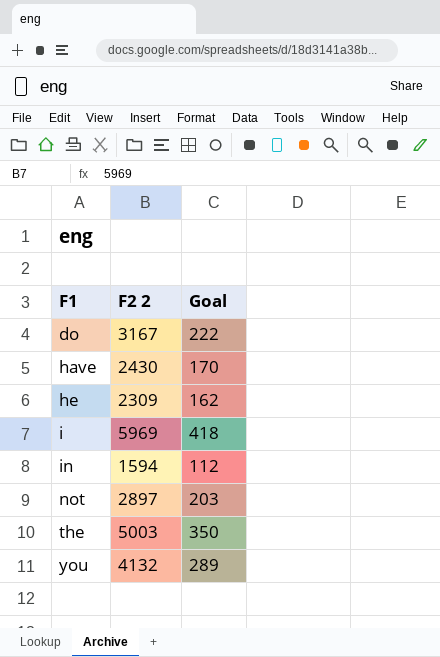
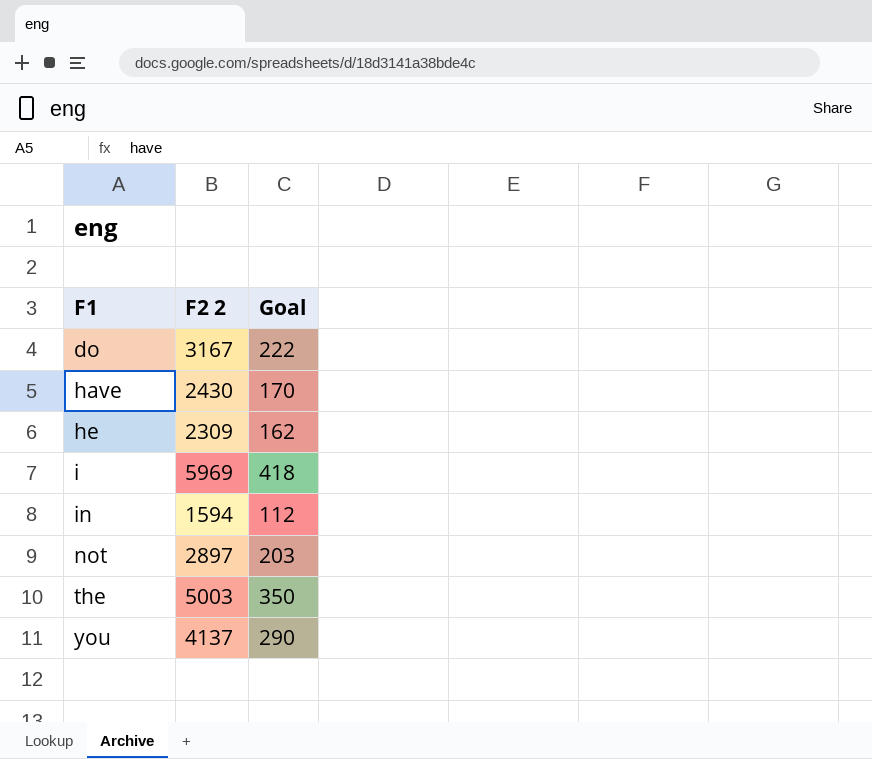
you | F2 2: 4132 -> 4137
you | Goal: 289 -> 290

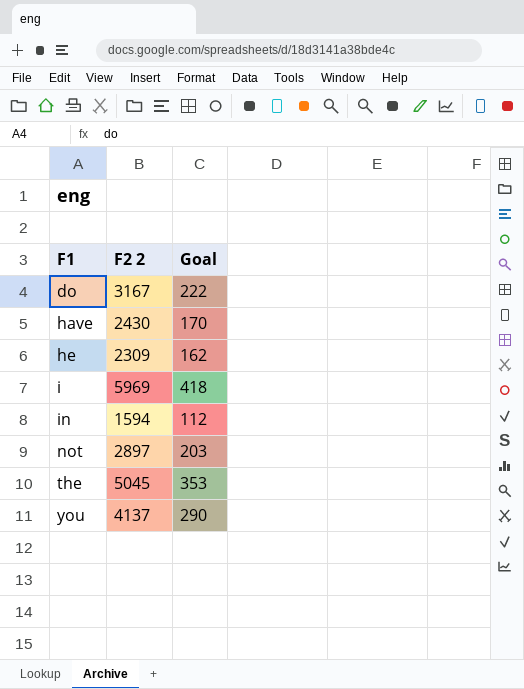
the | F2 2: 5003 -> 5045
the | Goal: 350 -> 353

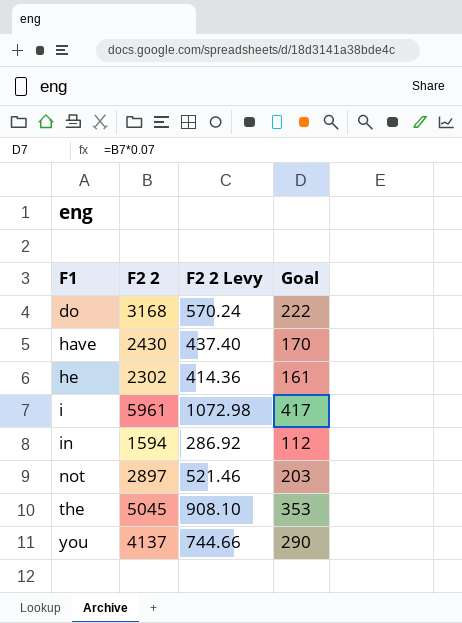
column F2 2 Levy | formula: none -> [F2 2] * 0.18
do | F2 2: 3167 -> 3168
he | F2 2: 2309 -> 2302
he | Goal: 162 -> 161
i | F2 2: 5969 -> 5961
i | Goal: 418 -> 417

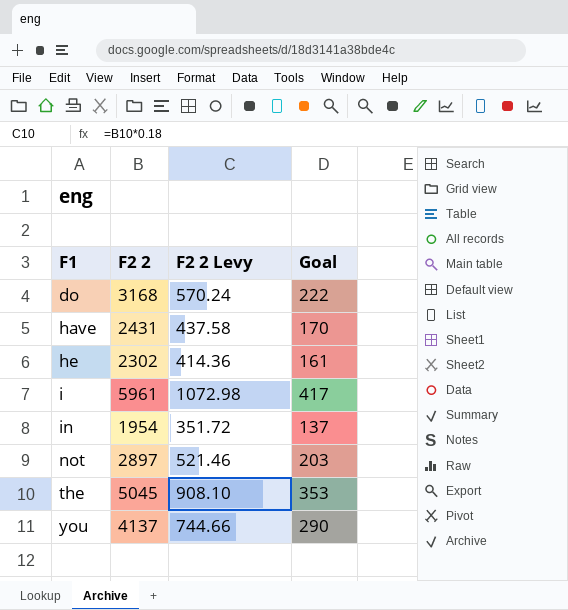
have | F2 2: 2430 -> 2431
have | F2 2 Levy: 437.40 -> 437.58
in | F2 2: 1594 -> 1954
in | F2 2 Levy: 286.92 -> 351.72
in | Goal: 112 -> 137

